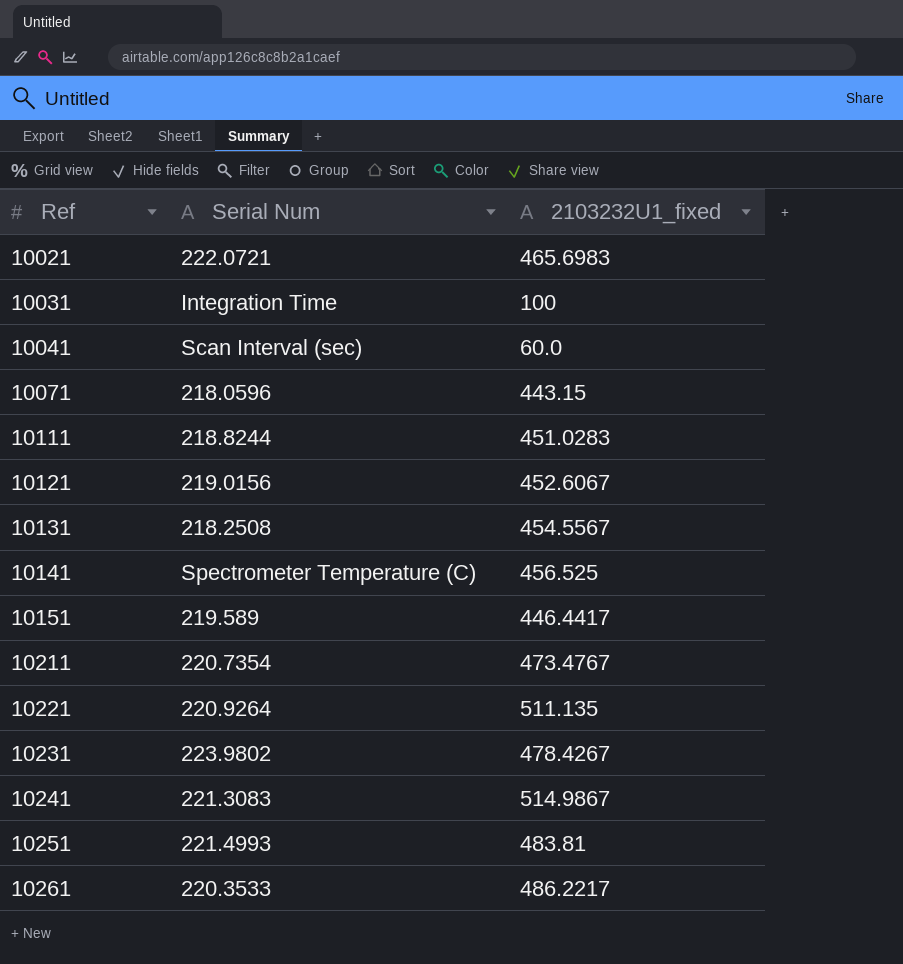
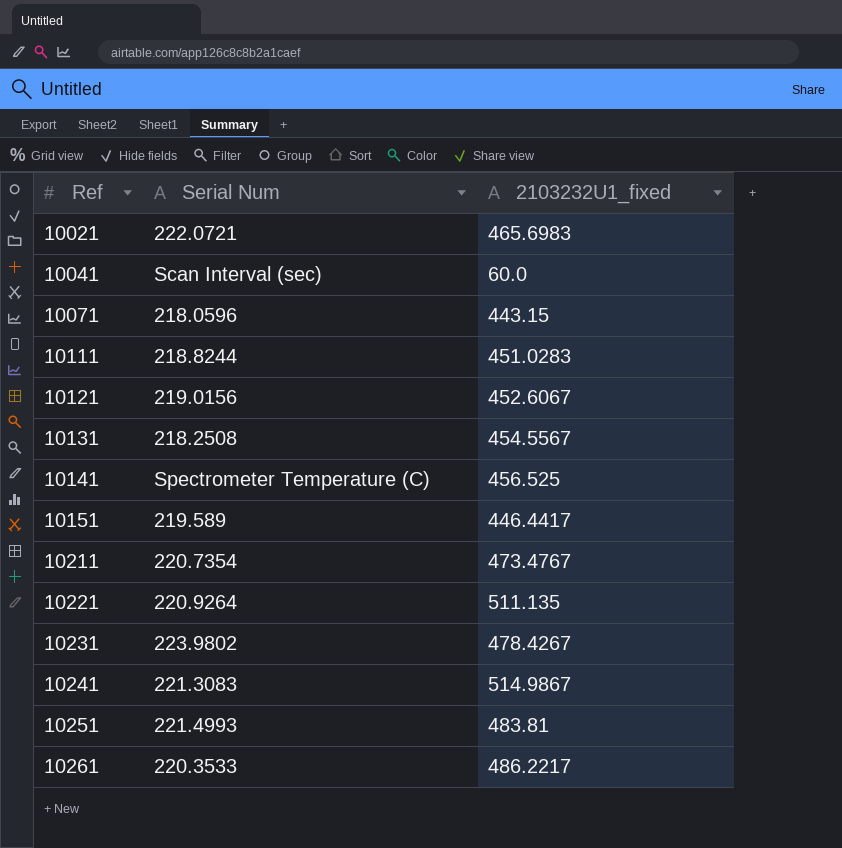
row 10031: Integration Time | 100 -> none

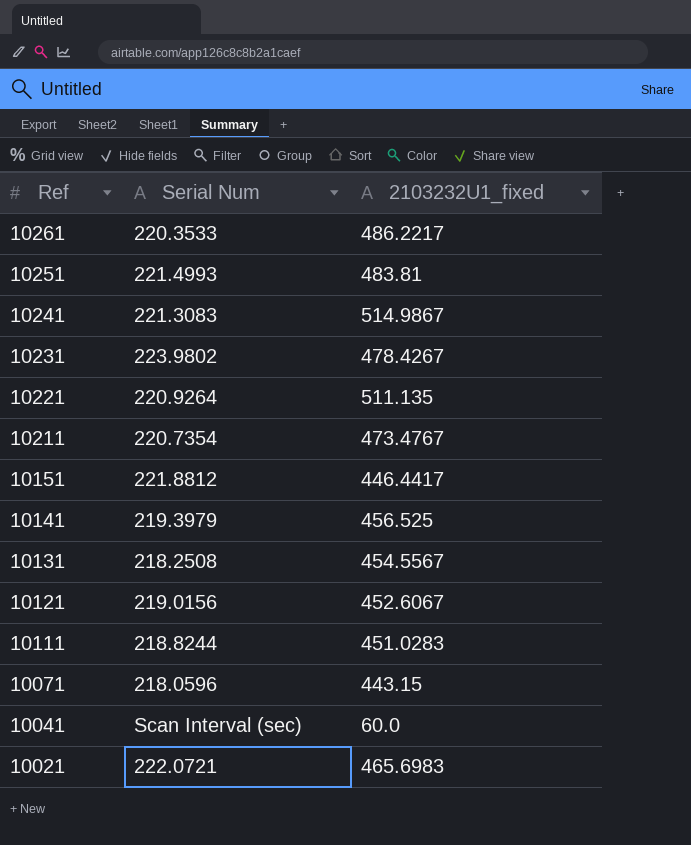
row order: Ref ascending -> Ref descending
10151 | Serial Num: 219.589 -> 221.8812
10141 | Serial Num: Spectrometer Temperature (C) -> 219.3979

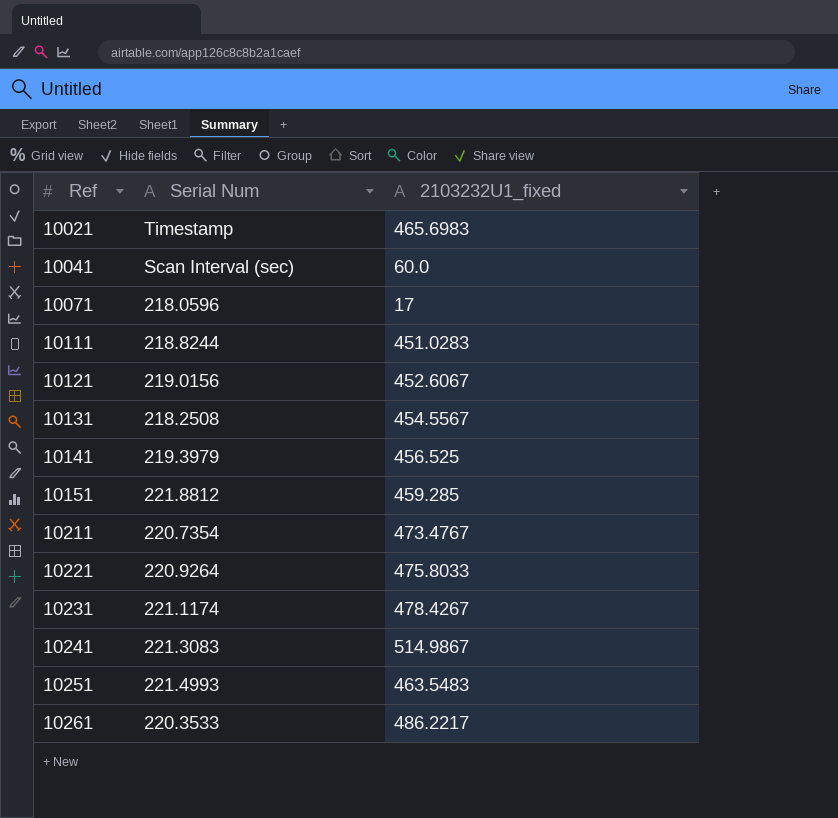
row order: Ref descending -> Ref ascending
10021 | Serial Num: 222.0721 -> Timestamp
10071 | 2103232U1_fixed: 443.15 -> 17
10151 | 2103232U1_fixed: 446.4417 -> 459.285
10221 | 2103232U1_fixed: 511.135 -> 475.8033
10231 | Serial Num: 223.9802 -> 221.1174
10251 | 2103232U1_fixed: 483.81 -> 463.5483

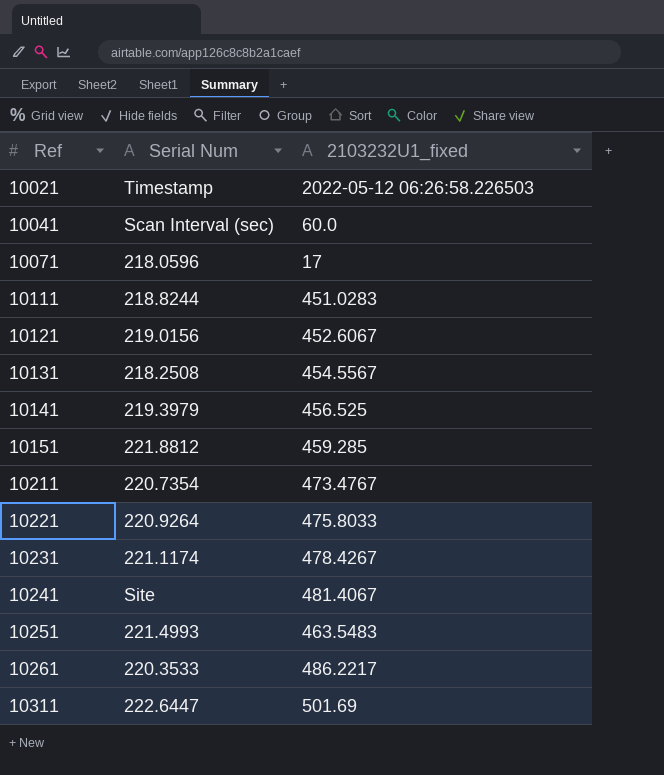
10021 | 2103232U1_fixed: 465.6983 -> 2022-05-12 06:26:58.226503
10241 | Serial Num: 221.3083 -> Site
10241 | 2103232U1_fixed: 514.9867 -> 481.4067
row 10311: none -> 222.6447 | 501.69

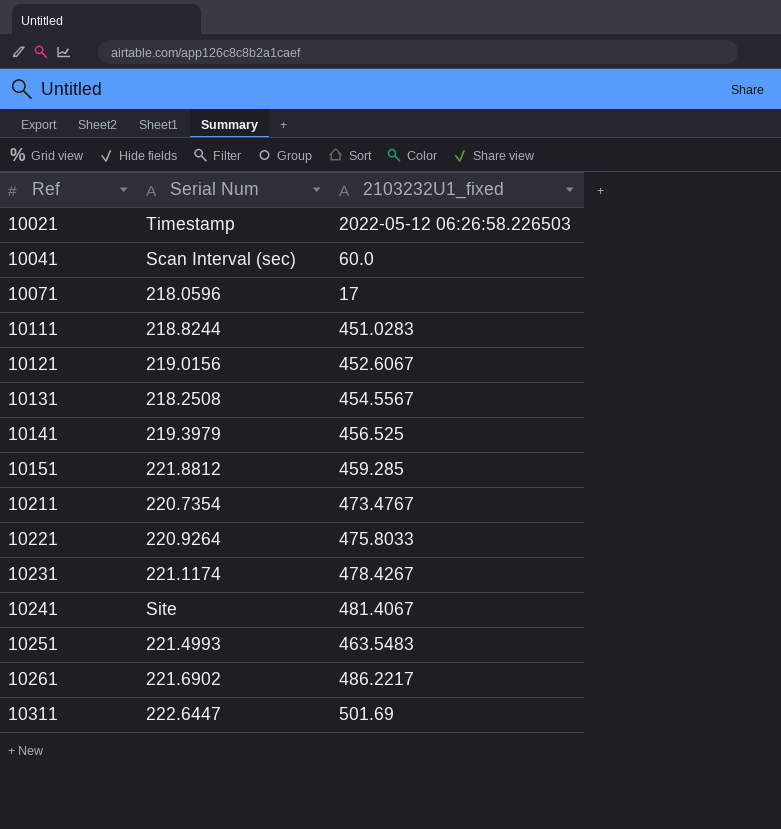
10261 | Serial Num: 220.3533 -> 221.6902

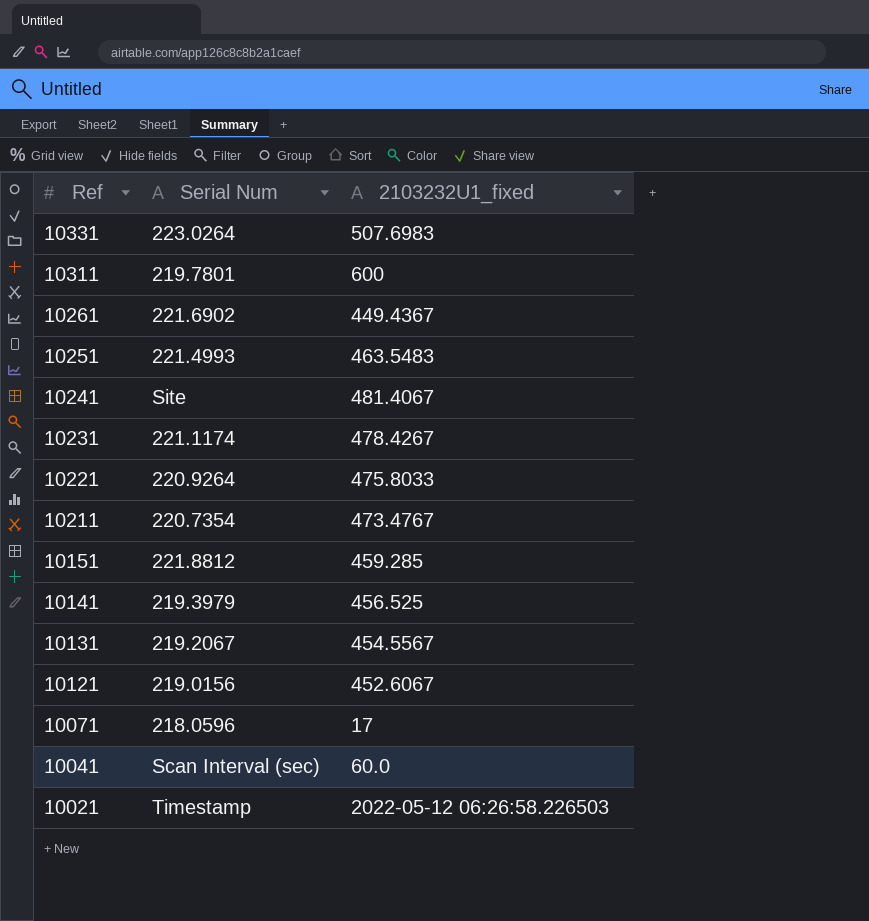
row order: Ref ascending -> Ref descending
row 10111: 218.8244 | 451.0283 -> none
row 10331: none -> 223.0264 | 507.6983
10311 | Serial Num: 222.6447 -> 219.7801
10311 | 2103232U1_fixed: 501.69 -> 600
10261 | 2103232U1_fixed: 486.2217 -> 449.4367
10131 | Serial Num: 218.2508 -> 219.2067

